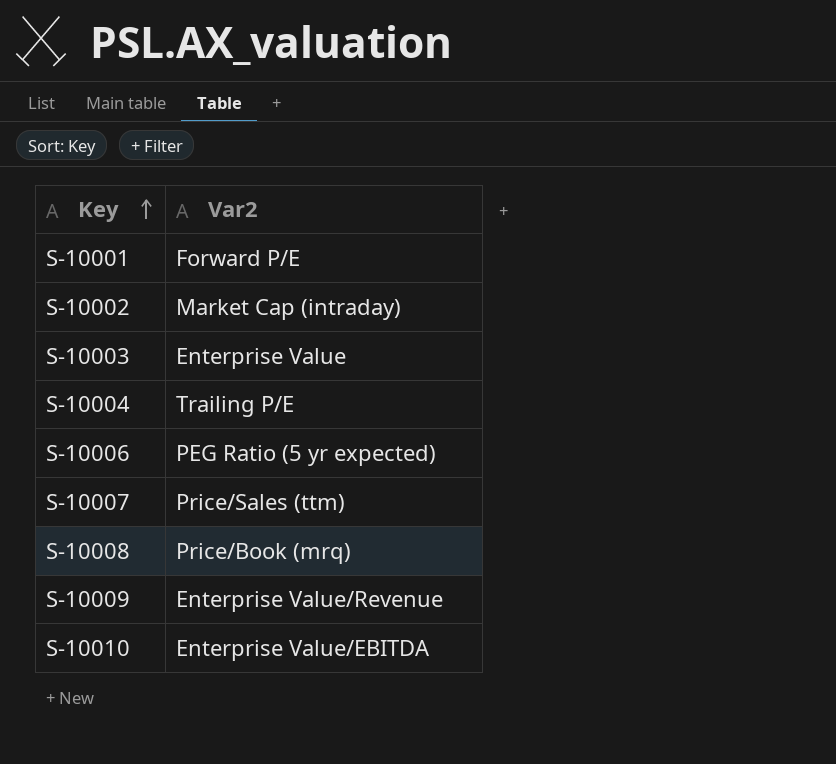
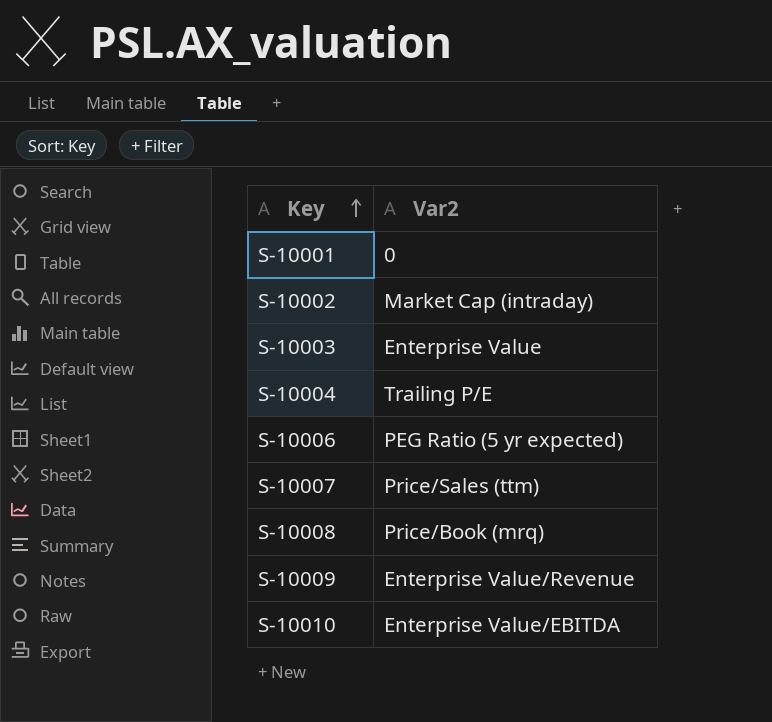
S-10001 | Var2: Forward P/E -> 0

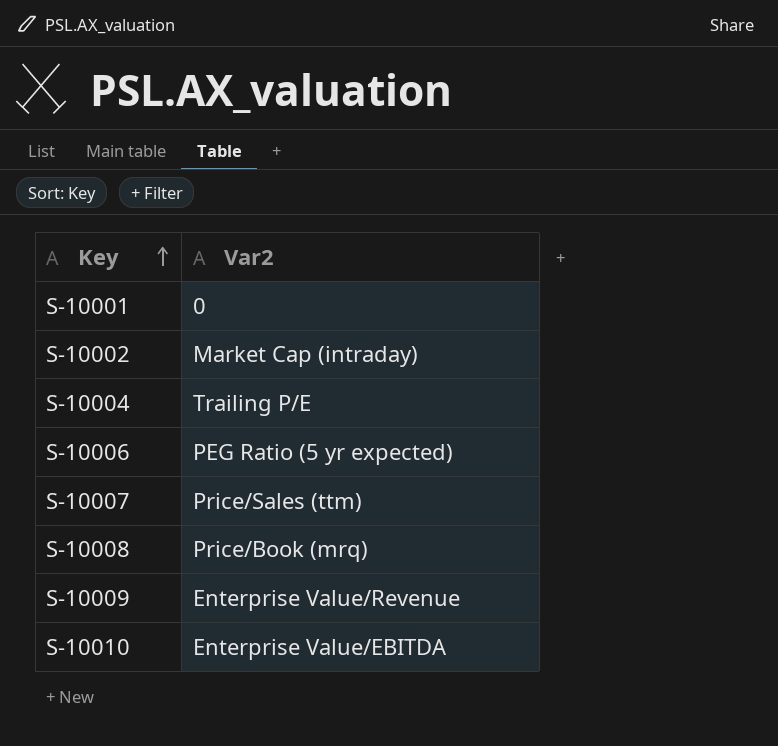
row S-10003: Enterprise Value -> none

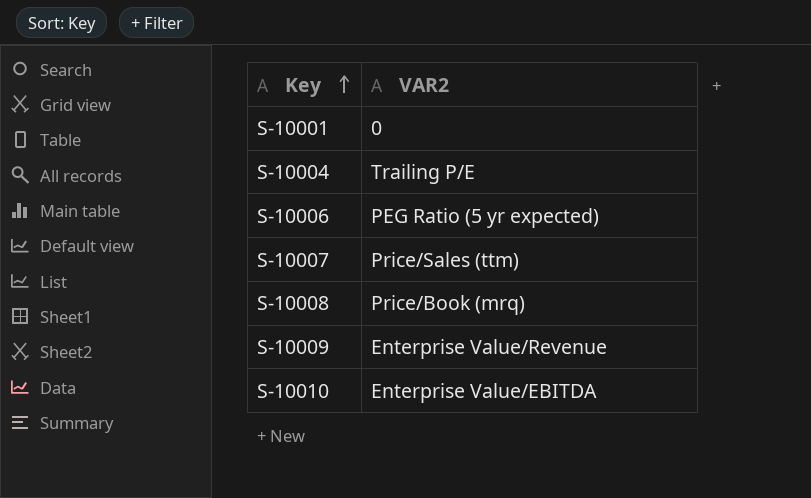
column name: Var2 -> VAR2
row S-10002: Market Cap (intraday) -> none

